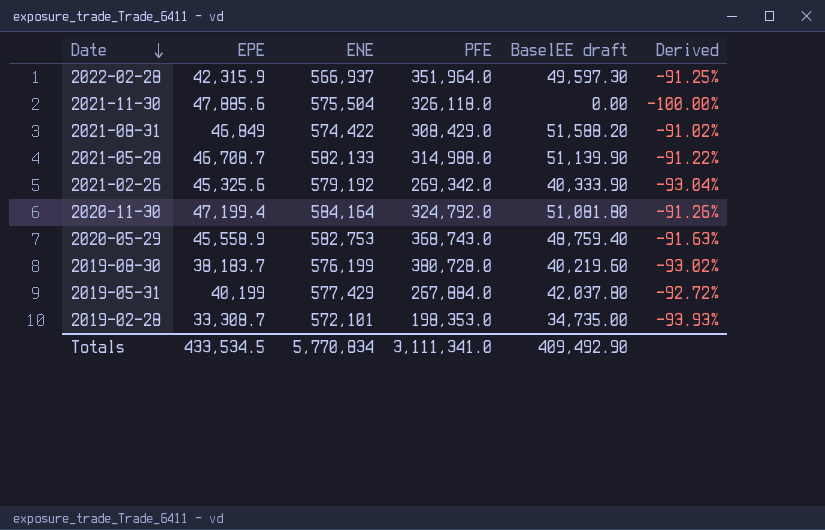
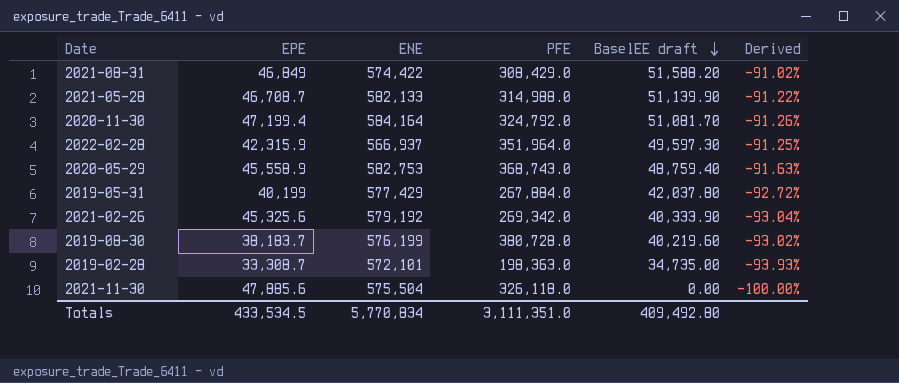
row order: Date descending -> BaselEE draft descending
2020-11-30 | BaselEE draft: 51,081.80 -> 51,081.70
2019-02-28 | PFE: 198,353.0 -> 198,363.0
Totals | PFE: 3,111,341.0 -> 3,111,351.0
Totals | BaselEE draft: 409,492.90 -> 409,492.80

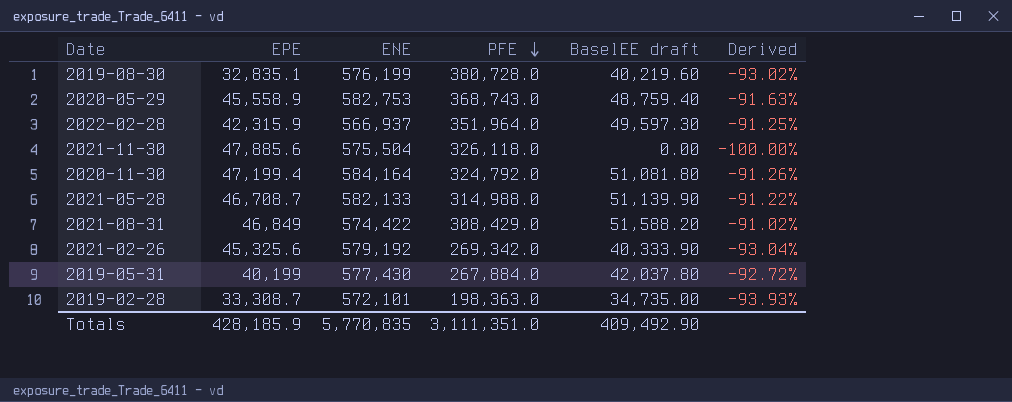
row order: BaselEE draft descending -> PFE descending
2019-08-30 | EPE: 38,183.7 -> 32,835.1
2020-11-30 | BaselEE draft: 51,081.70 -> 51,081.80
2019-05-31 | ENE: 577,429 -> 577,430
Totals | EPE: 433,534.5 -> 428,185.9
Totals | ENE: 5,770,834 -> 5,770,835
Totals | BaselEE draft: 409,492.80 -> 409,492.90

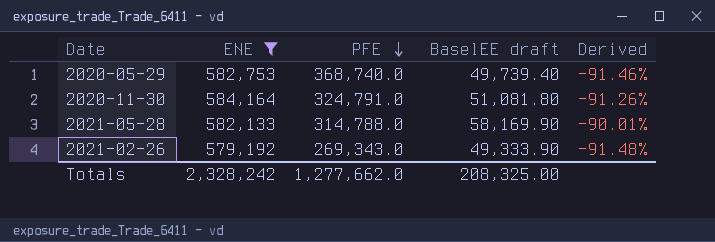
filter: none -> ENE >= 579,192
column EPE | position: 2 -> none
2020-05-29 | PFE: 368,743.0 -> 368,740.0
2020-05-29 | BaselEE draft: 48,759.40 -> 49,739.40
2020-05-29 | Derived: -91.63% -> -91.46%
2020-11-30 | PFE: 324,792.0 -> 324,791.0
2021-05-28 | PFE: 314,988.0 -> 314,788.0
2021-05-28 | BaselEE draft: 51,139.90 -> 58,169.90
2021-05-28 | Derived: -91.22% -> -90.01%
2021-02-26 | PFE: 269,342.0 -> 269,343.0
2021-02-26 | BaselEE draft: 40,333.90 -> 49,333.90
2021-02-26 | Derived: -93.04% -> -91.48%
Totals | ENE: 5,770,835 -> 2,328,242
Totals | PFE: 3,111,351.0 -> 1,277,662.0
Totals | BaselEE draft: 409,492.90 -> 208,325.00

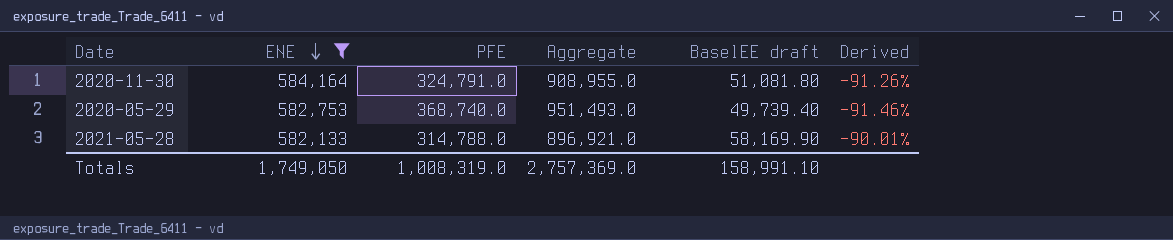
row order: PFE descending -> ENE descending
column Aggregate | formula: none -> [ENE] + [PFE]
row 2021-02-26: 579,192 | 269,343.0 | 49,333.90 | -91.48% -> none
Totals | ENE: 2,328,242 -> 1,749,050
Totals | PFE: 1,277,662.0 -> 1,008,319.0
Totals | BaselEE draft: 208,325.00 -> 158,991.10

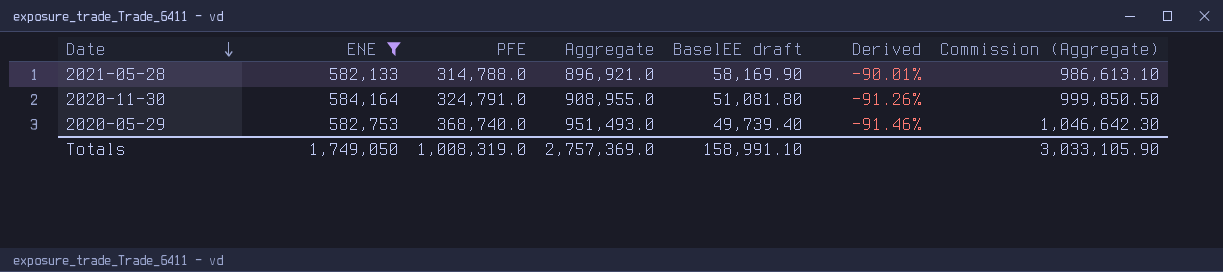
row order: ENE descending -> Date descending
column Commission (Aggregate) | formula: none -> [Aggregate] * 1.1

